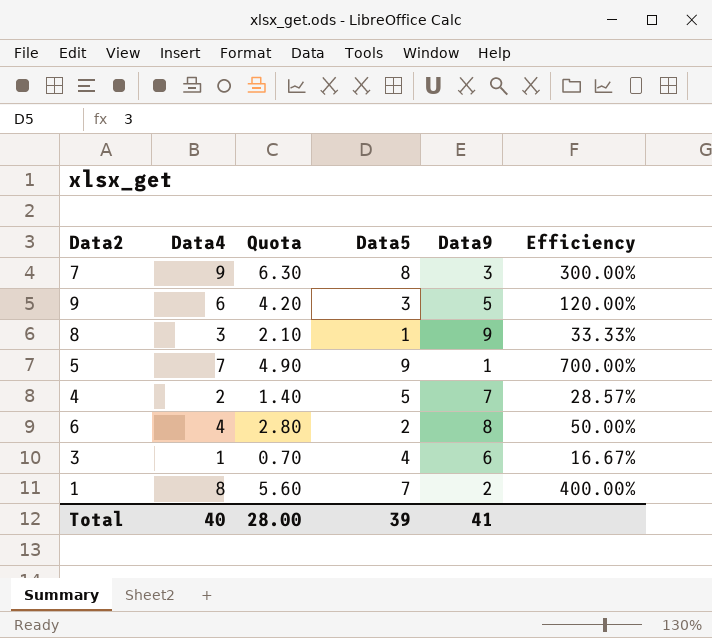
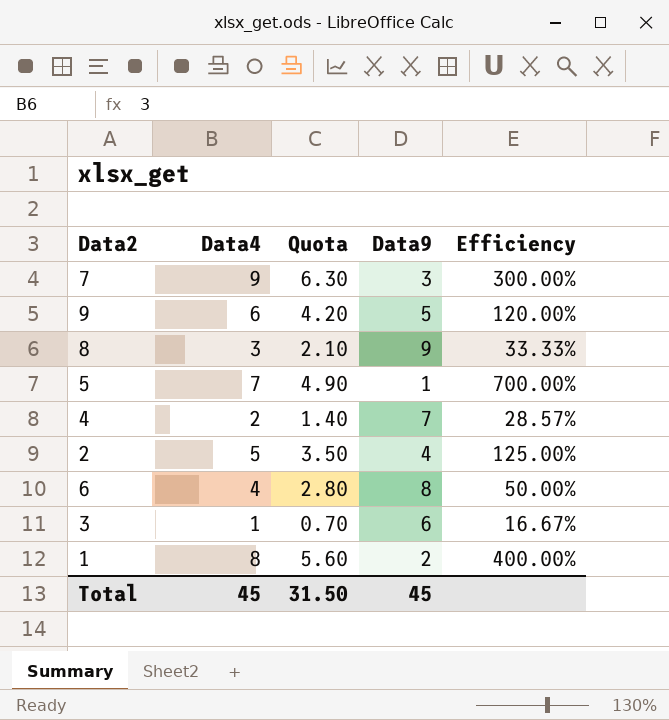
column Data5 | position: 4 -> none
row 2: none -> 5 | 3.50 | 4 | 125.00%
Total | Data4: 40 -> 45
Total | Quota: 28.00 -> 31.50
Total | Data9: 41 -> 45

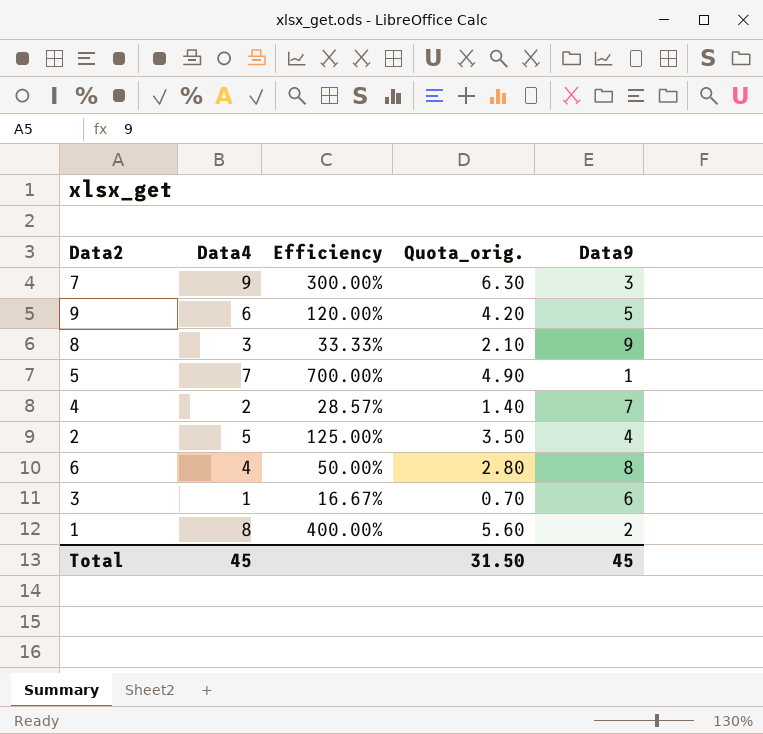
column Efficiency | position: 5 -> 3
column name: Quota -> Quota_orig.

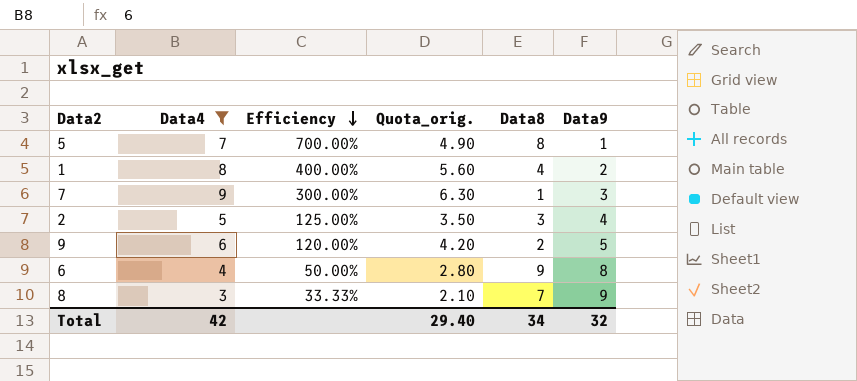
filter: none -> Data4 >= 3
row order: none -> Efficiency descending
column Data8 | position: none -> 5
Total | Data4: 45 -> 42
Total | Quota_orig.: 31.50 -> 29.40
Total | Data9: 45 -> 32

